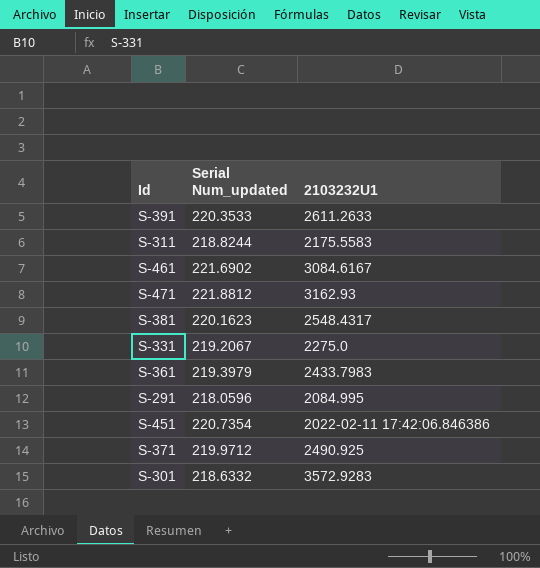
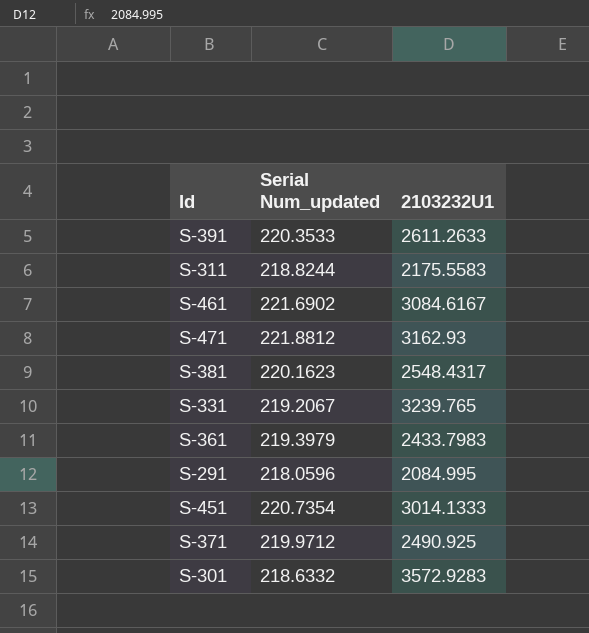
S-331 | 2103232U1: 2275.0 -> 3239.765
S-451 | 2103232U1: 2022-02-11 17:42:06.846386 -> 3014.1333

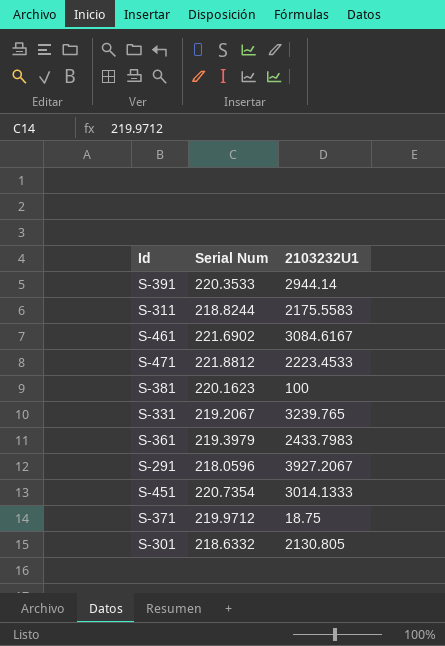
column name: Serial Num_updated -> Serial Num
S-391 | 2103232U1: 2611.2633 -> 2944.14
S-471 | 2103232U1: 3162.93 -> 2223.4533
S-381 | 2103232U1: 2548.4317 -> 100
S-291 | 2103232U1: 2084.995 -> 3927.2067
S-371 | 2103232U1: 2490.925 -> 18.75
S-301 | 2103232U1: 3572.9283 -> 2130.805

